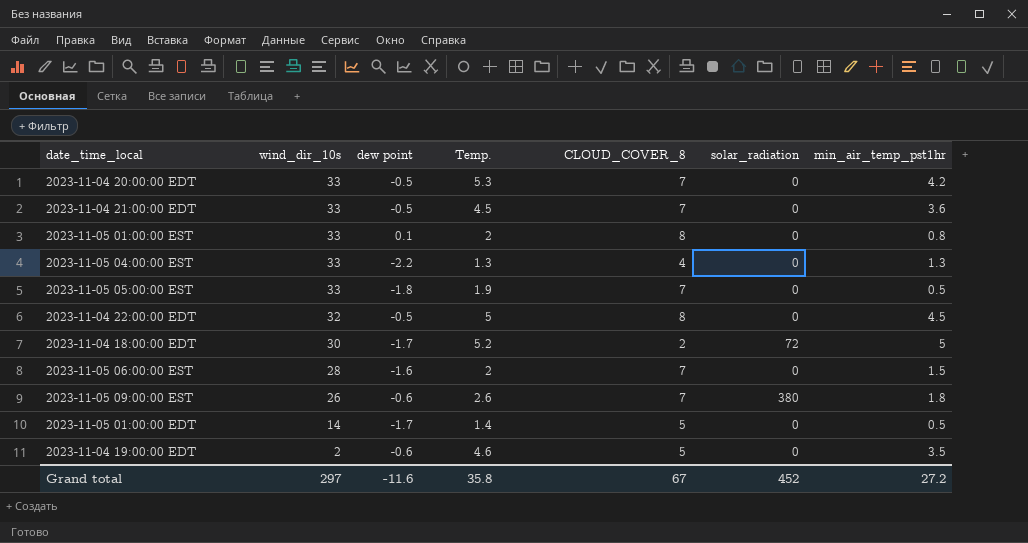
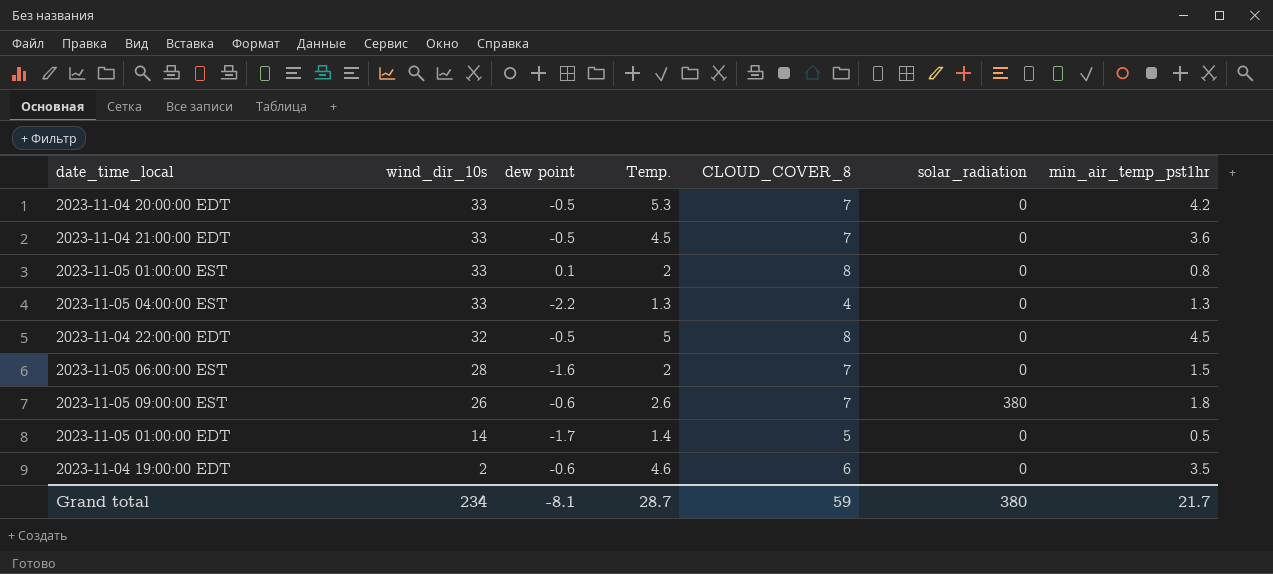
row 2023-11-05 05:00:00 EST: 33 | -1.8 | 1.9 | 7 | 0 | 0.5 -> none
row 2023-11-04 18:00:00 EDT: 30 | -1.7 | 5.2 | 2 | 72 | 5 -> none
2023-11-04 19:00:00 EDT | CLOUD_COVER_8: 5 -> 6
Grand total | wind_dir_10s: 297 -> 234
Grand total | dew point: -11.6 -> -8.1
Grand total | Temp.: 35.8 -> 28.7
Grand total | CLOUD_COVER_8: 67 -> 59
Grand total | solar_radiation: 452 -> 380
Grand total | min_air_temp_pst1hr: 27.2 -> 21.7

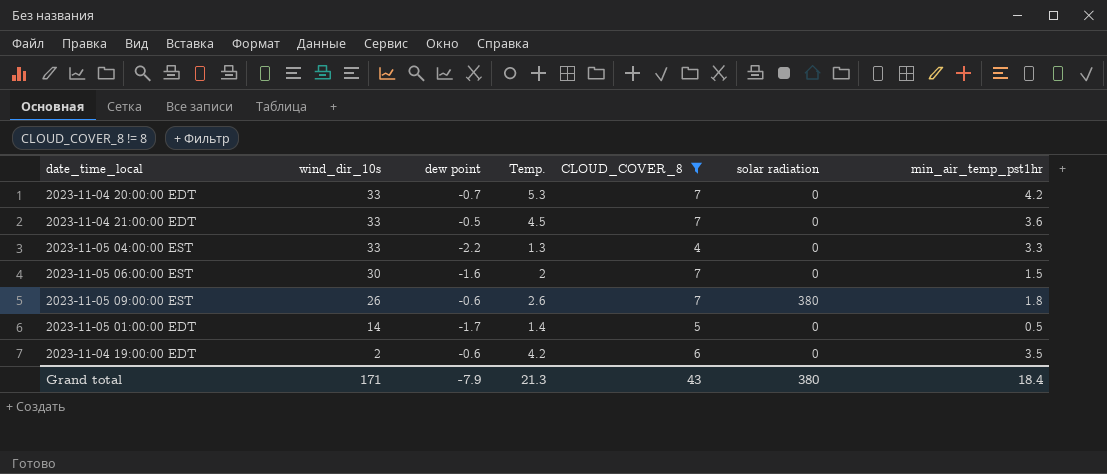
filter: none -> CLOUD_COVER_8 != 8
column name: solar_radiation -> solar radiation
2023-11-04 20:00:00 EDT | dew point: -0.5 -> -0.7
2023-11-05 04:00:00 EST | min_air_temp_pst1hr: 1.3 -> 3.3
2023-11-05 06:00:00 EST | wind_dir_10s: 28 -> 30
2023-11-04 19:00:00 EDT | Temp.: 4.6 -> 4.2
Grand total | wind_dir_10s: 234 -> 171
Grand total | dew point: -8.1 -> -7.9
Grand total | Temp.: 28.7 -> 21.3
Grand total | CLOUD_COVER_8: 59 -> 43
Grand total | min_air_temp_pst1hr: 21.7 -> 18.4

